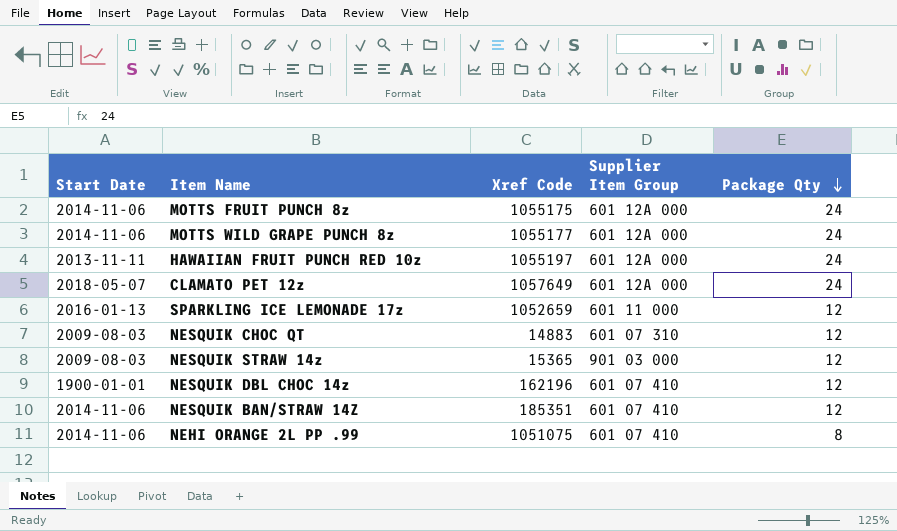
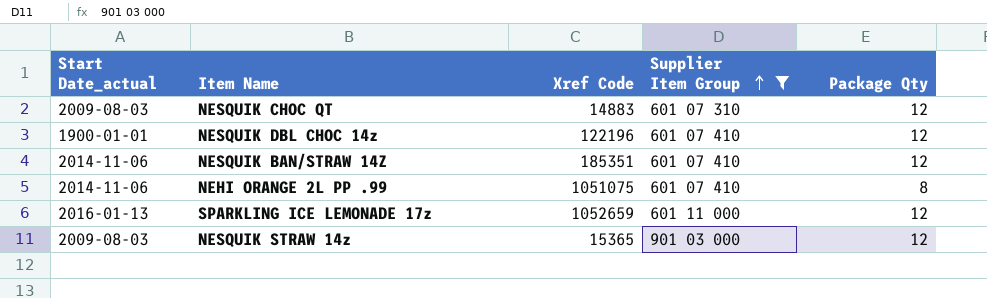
filter: none -> Supplier Item Group != 601 12A 000
row order: Package Qty descending -> Supplier Item Group ascending
column name: Start Date -> Start Date_actual
NESQUIK DBL CHOC 14z | Xref Code: 162196 -> 122196

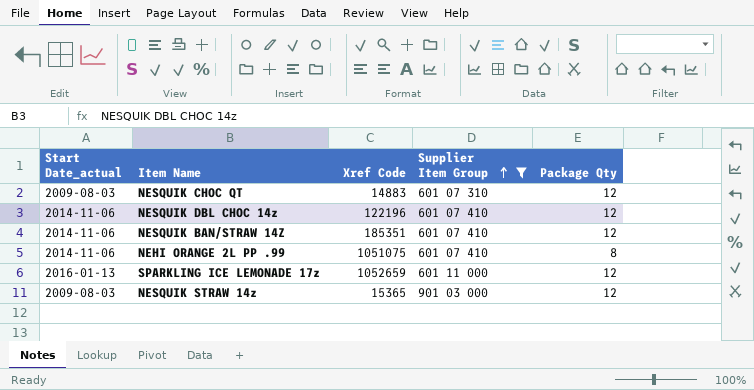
NESQUIK DBL CHOC 14z | Start Date_actual: 1900-01-01 -> 2014-11-06

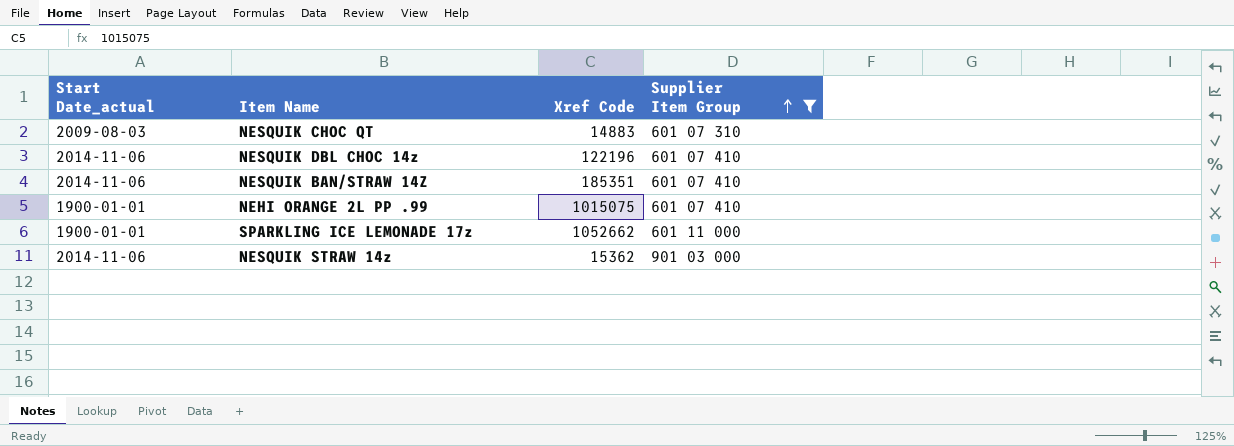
column Package Qty | position: 5 -> none
NEHI ORANGE 2L PP .99 | Start Date_actual: 2014-11-06 -> 1900-01-01
NEHI ORANGE 2L PP .99 | Xref Code: 1051075 -> 1015075
SPARKLING ICE LEMONADE 17z | Start Date_actual: 2016-01-13 -> 1900-01-01
SPARKLING ICE LEMONADE 17z | Xref Code: 1052659 -> 1052662
NESQUIK STRAW 14z | Start Date_actual: 2009-08-03 -> 2014-11-06
NESQUIK STRAW 14z | Xref Code: 15365 -> 15362

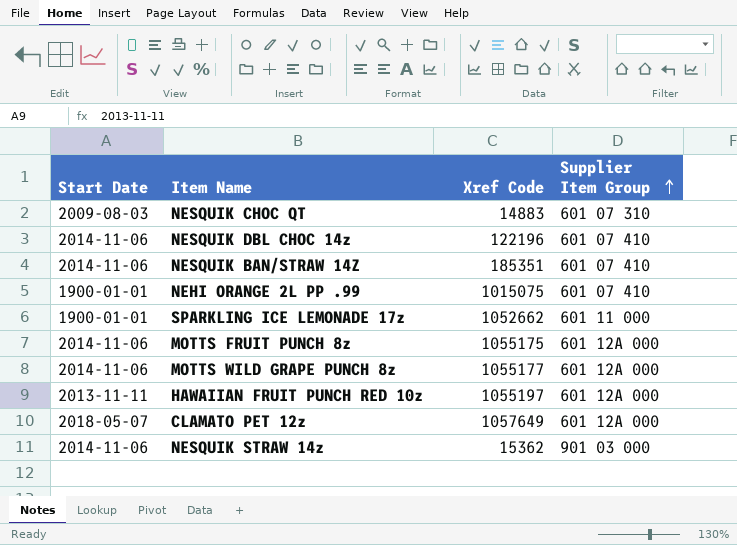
filter: Supplier Item Group != 601 12A 000 -> none
column name: Start Date_actual -> Start Date

